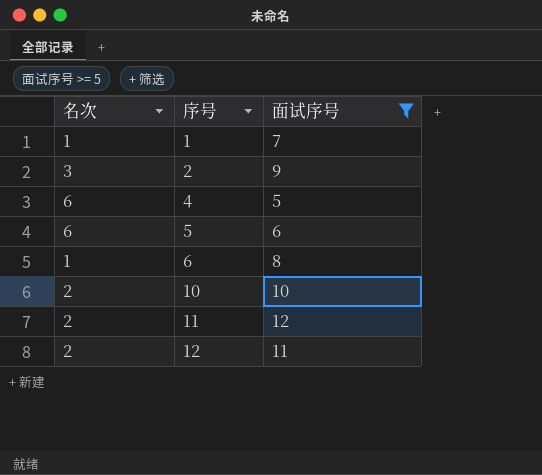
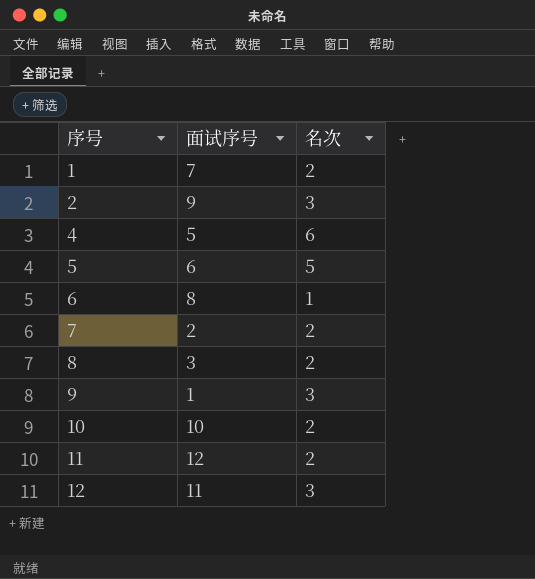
filter: 面试序号 >= 5 -> none
column 名次 | position: 1 -> 3
1 | 名次: 1 -> 2
5 | 名次: 6 -> 5
12 | 名次: 2 -> 3

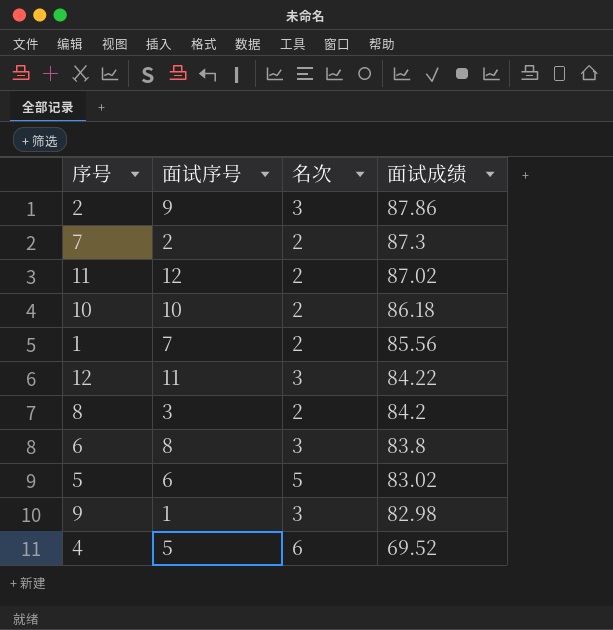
row order: 序号 ascending -> 面试成绩 descending
column 面试成绩 | position: none -> 4
6 | 名次: 1 -> 3

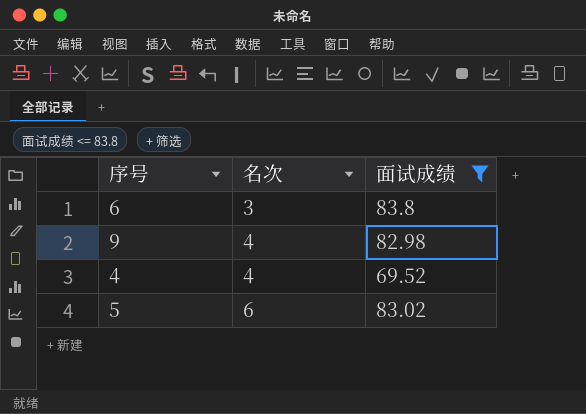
filter: none -> 面试成绩 <= 83.8
row order: 面试成绩 descending -> 名次 ascending
column 面试序号 | position: 2 -> none
9 | 名次: 3 -> 4
4 | 名次: 6 -> 4
5 | 名次: 5 -> 6

